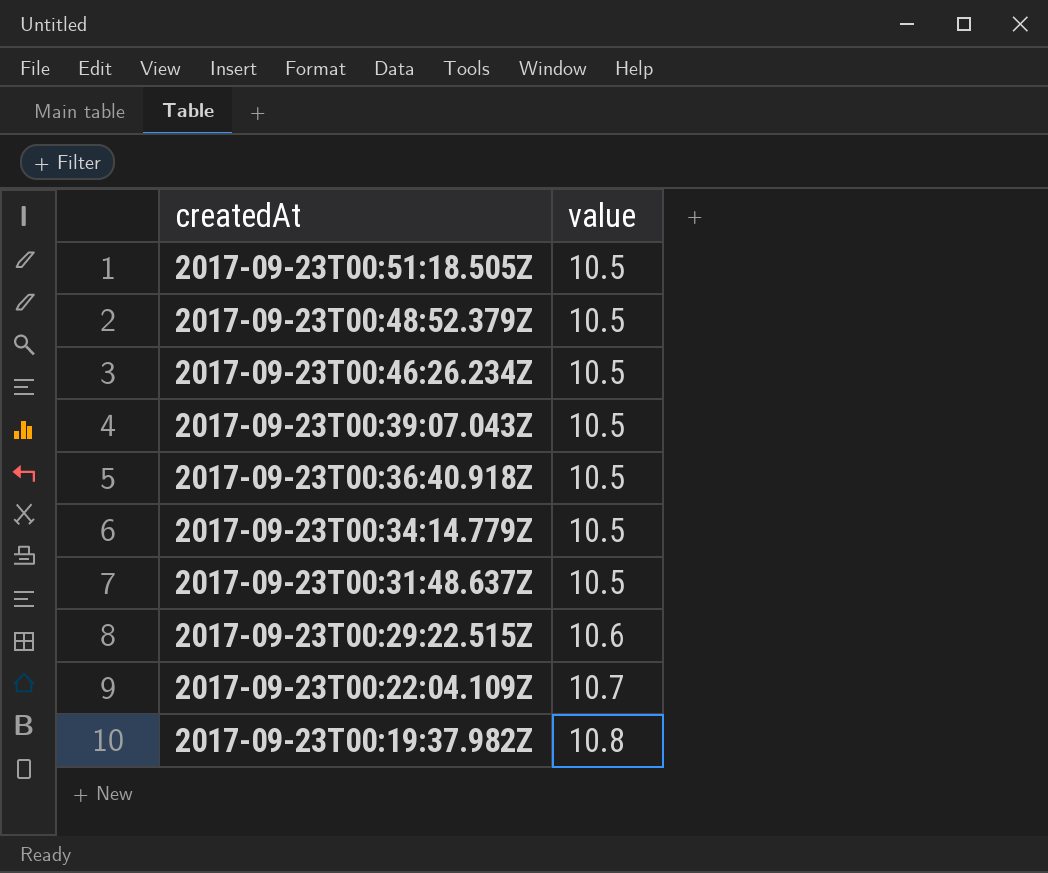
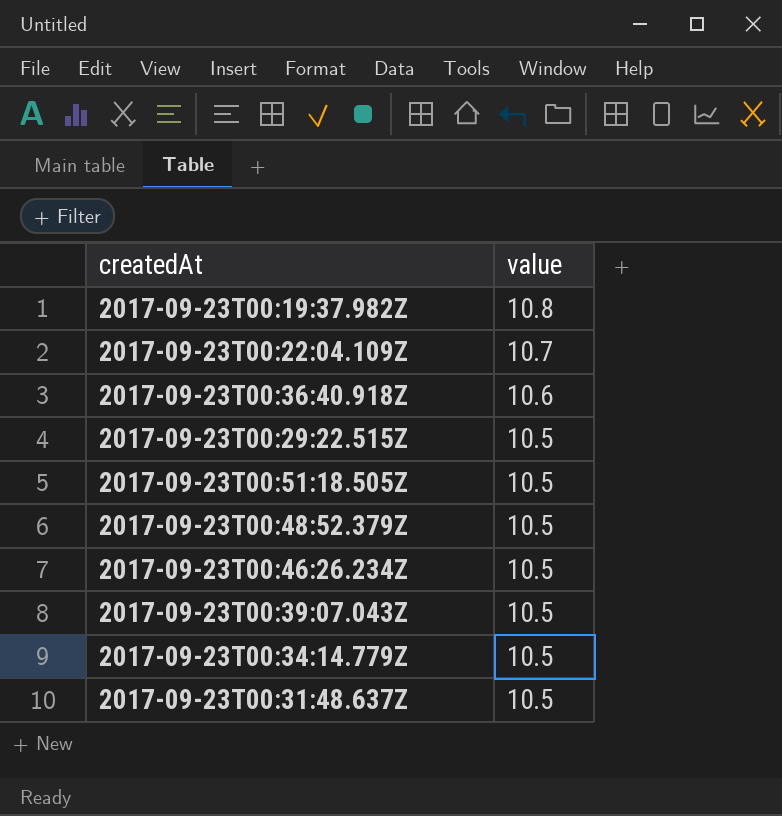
row order: createdAt descending -> value descending
2017-09-23T00:36:40.918Z | value: 10.5 -> 10.6
2017-09-23T00:29:22.515Z | value: 10.6 -> 10.5

